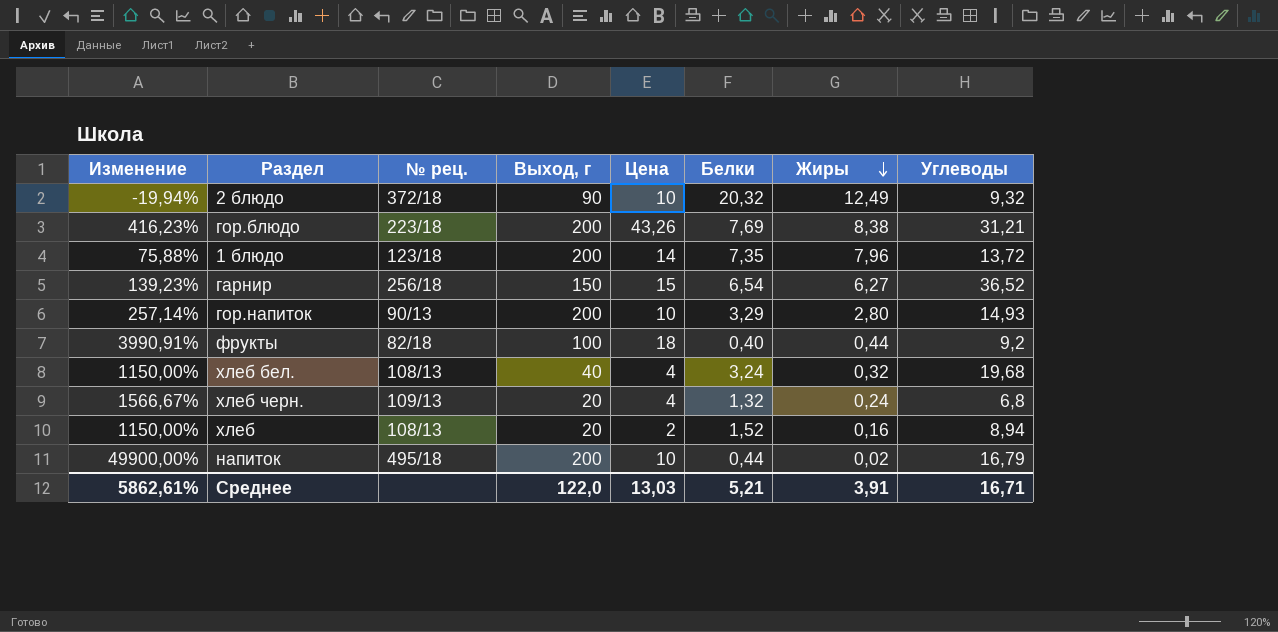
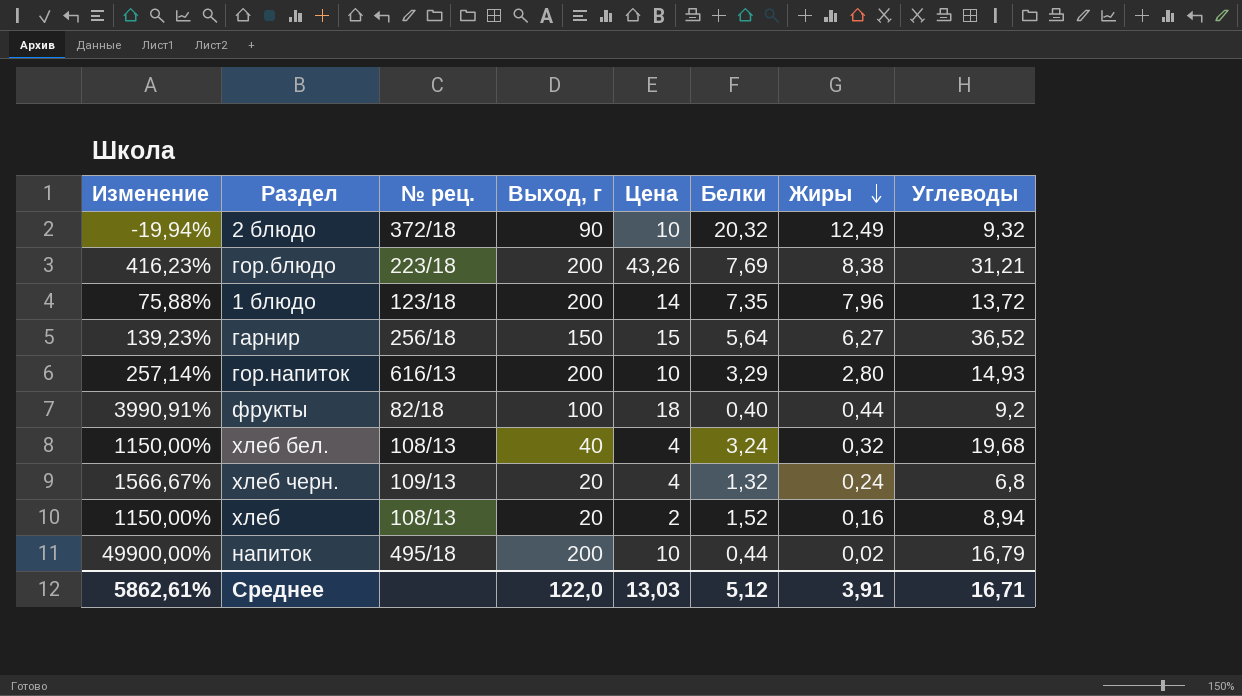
гарнир | Белки: 6,54 -> 5,64
гор.напиток | № рец.: 90/13 -> 616/13
Среднее | Белки: 5,21 -> 5,12

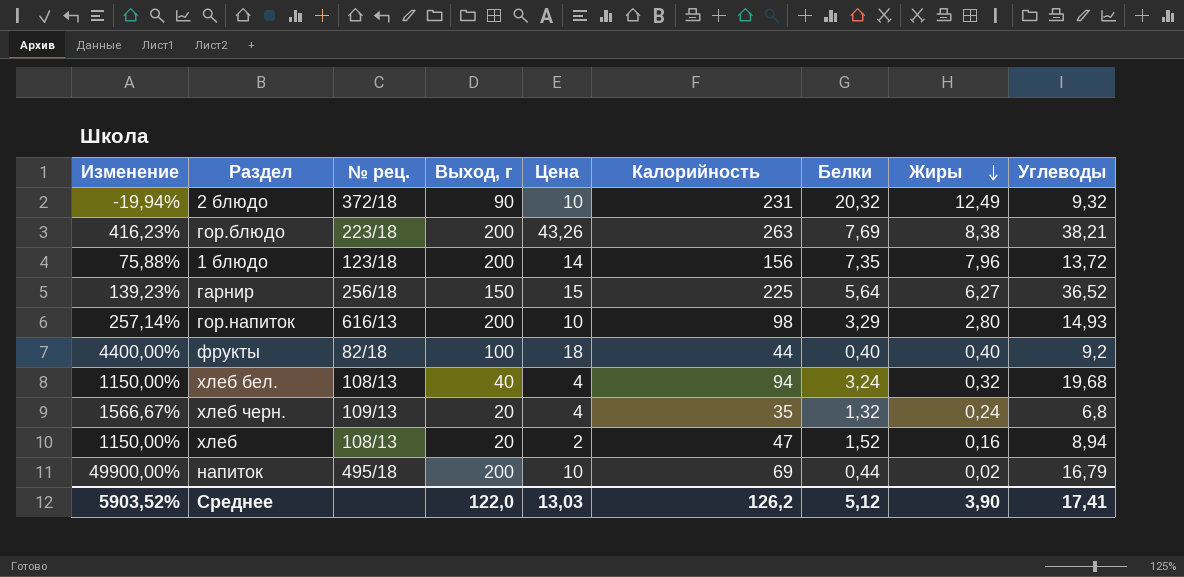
column Калорийность | position: none -> 6
гор.блюдо | Углеводы: 31,21 -> 38,21
фрукты | Изменение: 3990,91% -> 4400,00%
фрукты | Жиры: 0,44 -> 0,40
Среднее | Изменение: 5862,61% -> 5903,52%
Среднее | Жиры: 3,91 -> 3,90
Среднее | Углеводы: 16,71 -> 17,41

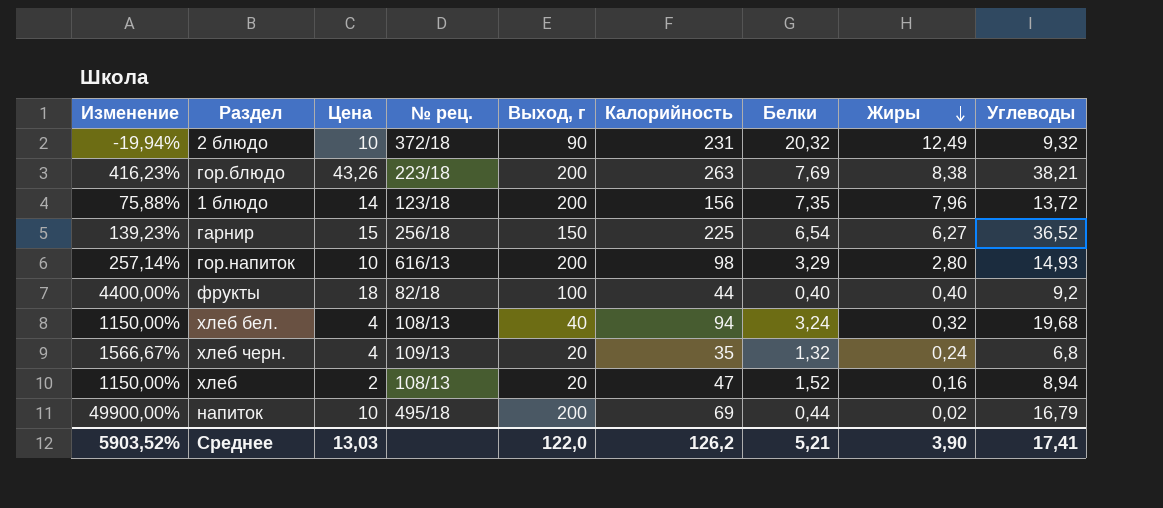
column Цена | position: 5 -> 3
гарнир | Белки: 5,64 -> 6,54
Среднее | Белки: 5,12 -> 5,21

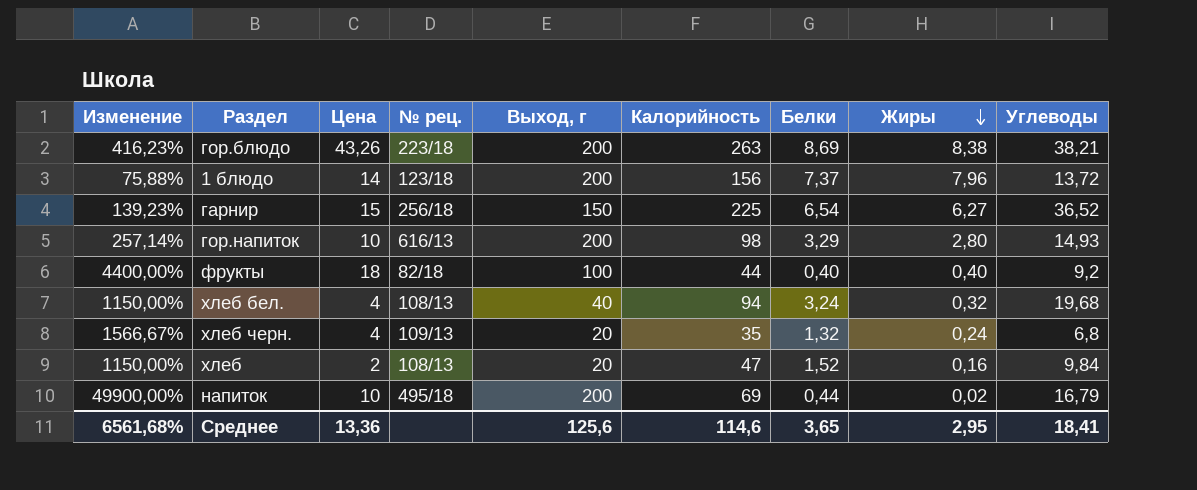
row 2 блюдо: -19,94% | 10 | 372/18 | 90 | 231 | 20,32 | 12,49 | 9,32 -> none
гор.блюдо | Белки: 7,69 -> 8,69
1 блюдо | Белки: 7,35 -> 7,37
хлеб | Углеводы: 8,94 -> 9,84
Среднее | Изменение: 5903,52% -> 6561,68%
Среднее | Цена: 13,03 -> 13,36
Среднее | Выход, г: 122,0 -> 125,6
Среднее | Калорийность: 126,2 -> 114,6
Среднее | Белки: 5,21 -> 3,65
Среднее | Жиры: 3,90 -> 2,95
Среднее | Углеводы: 17,41 -> 18,41

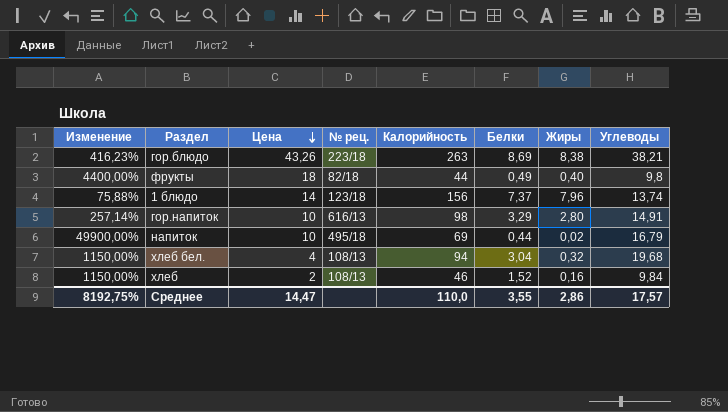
row order: Жиры descending -> Цена descending
column Выход, г | position: 5 -> none
row гарнир: 139,23% | 15 | 256/18 | 150 | 225 | 6,54 | 6,27 | 36,52 -> none
row хлеб черн.: 1566,67% | 4 | 109/13 | 20 | 35 | 1,32 | 0,24 | 6,8 -> none
фрукты | Белки: 0,40 -> 0,49
фрукты | Углеводы: 9,2 -> 9,8
1 блюдо | Углеводы: 13,72 -> 13,74
гор.напиток | Углеводы: 14,93 -> 14,91
хлеб бел. | Белки: 3,24 -> 3,04
хлеб | Калорийность: 47 -> 46
Среднее | Изменение: 6561,68% -> 8192,75%
Среднее | Цена: 13,36 -> 14,47
Среднее | Калорийность: 114,6 -> 110,0
Среднее | Белки: 3,65 -> 3,55
Среднее | Жиры: 2,95 -> 2,86
Среднее | Углеводы: 18,41 -> 17,57

